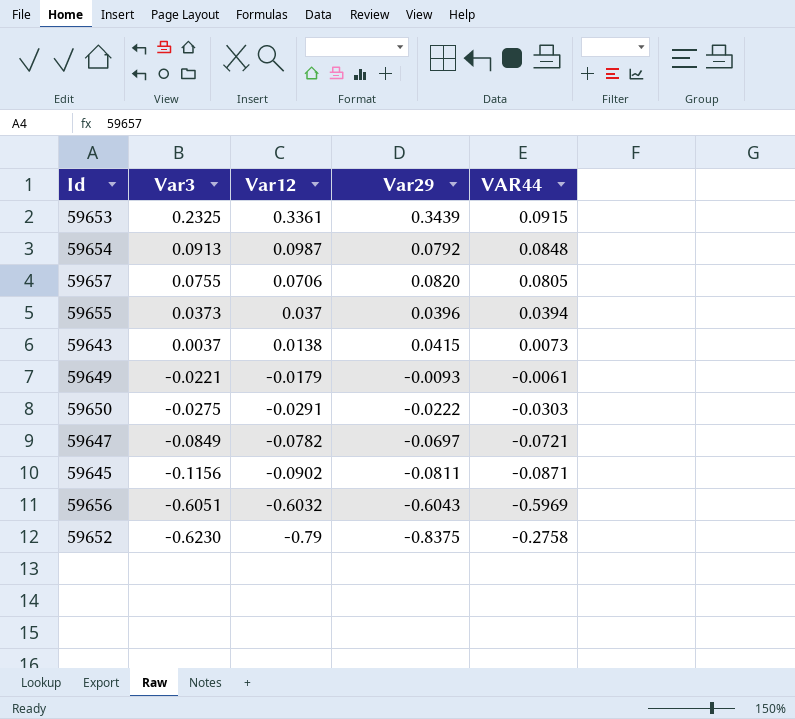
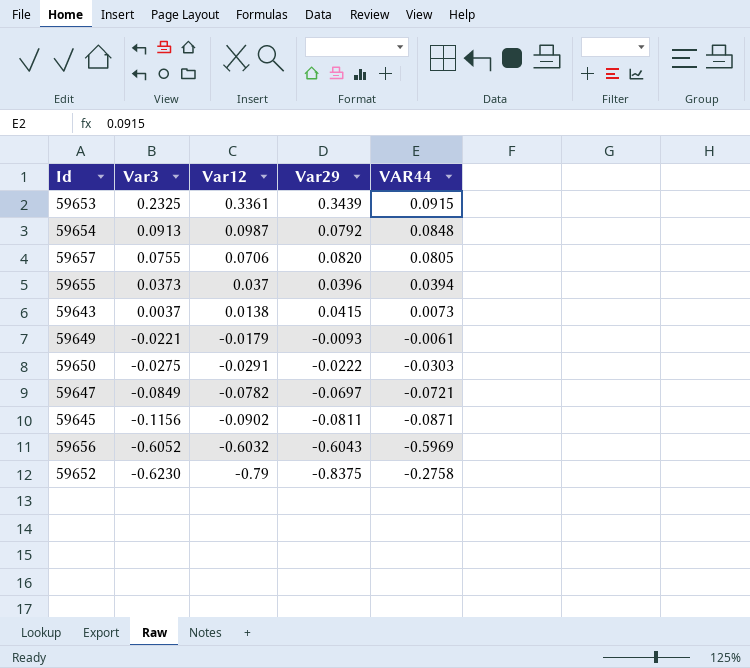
59656 | Var3: -0.6051 -> -0.6052

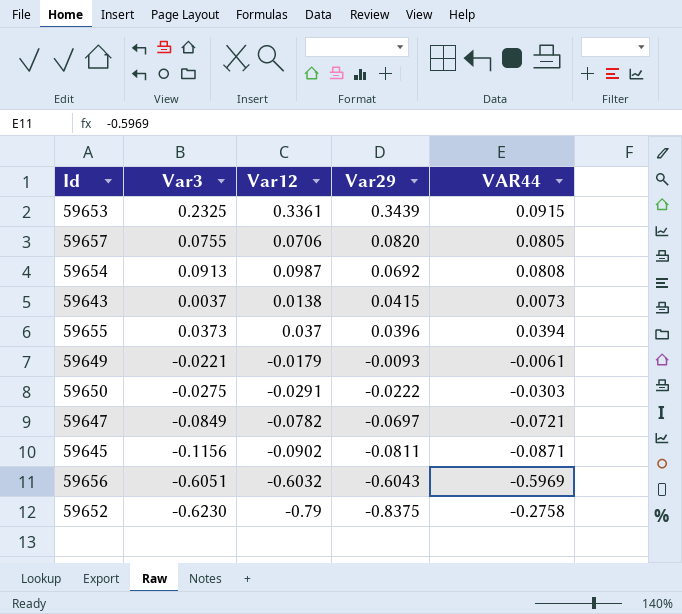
row order: Var3 descending -> Var29 descending
59654 | Var29: 0.0792 -> 0.0692
59654 | VAR44: 0.0848 -> 0.0808
59656 | Var3: -0.6052 -> -0.6051

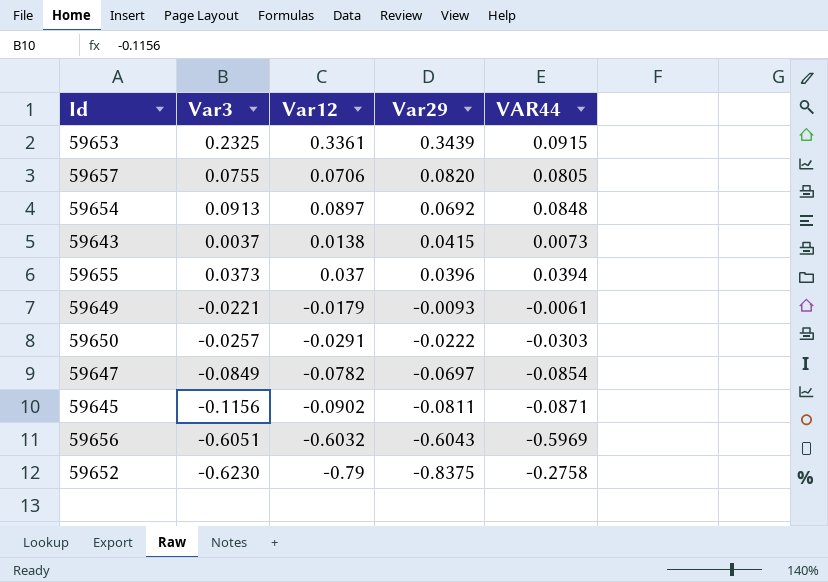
59654 | Var12: 0.0987 -> 0.0897
59654 | VAR44: 0.0808 -> 0.0848
59650 | Var3: -0.0275 -> -0.0257
59647 | VAR44: -0.0721 -> -0.0854

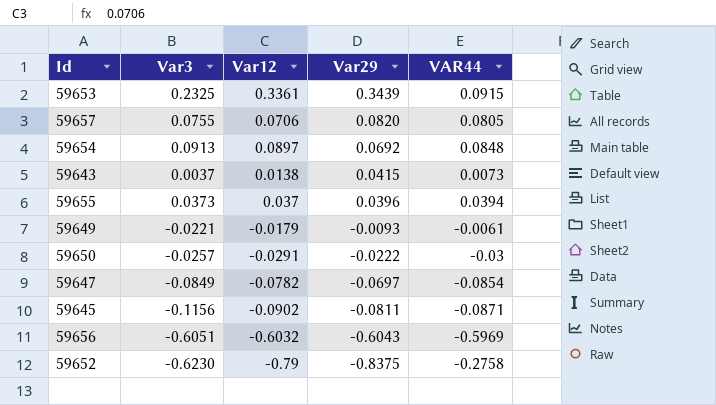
59650 | VAR44: -0.0303 -> -0.03

